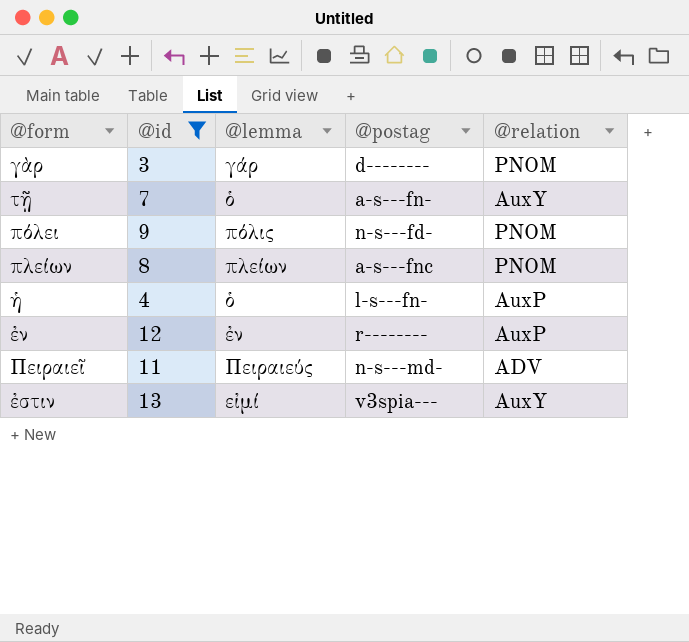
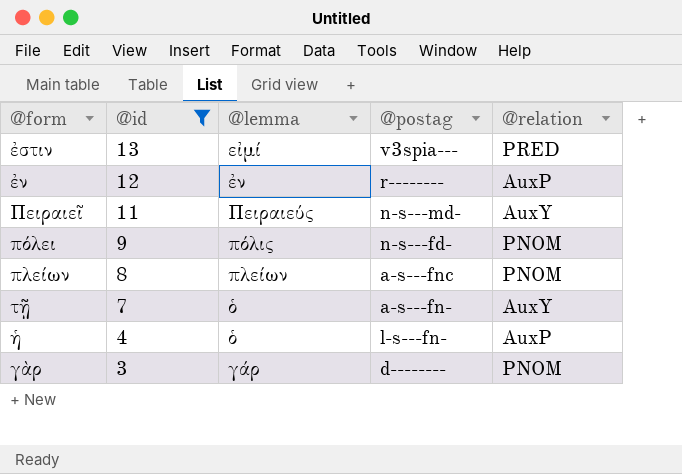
row order: none -> @id descending
ἐστιν | @relation: AuxY -> PRED
Πειραιεῖ | @relation: ADV -> AuxY

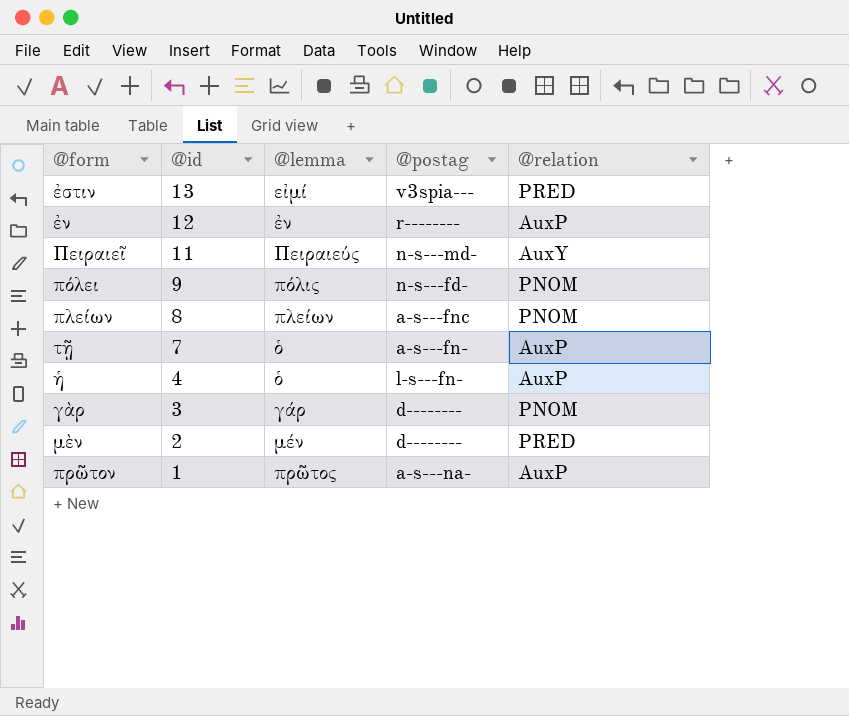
filter: @id >= 3 -> none
τῇ | @relation: AuxY -> AuxP

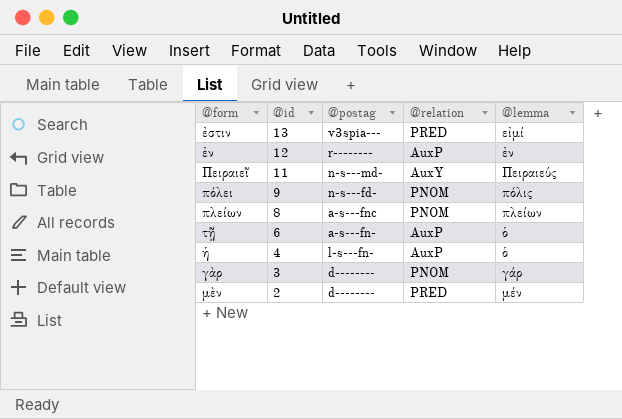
column @lemma | position: 3 -> 5
row πρῶτον: 1 | πρῶτος | a-s---na- | AuxP -> none
τῇ | @id: 7 -> 6

